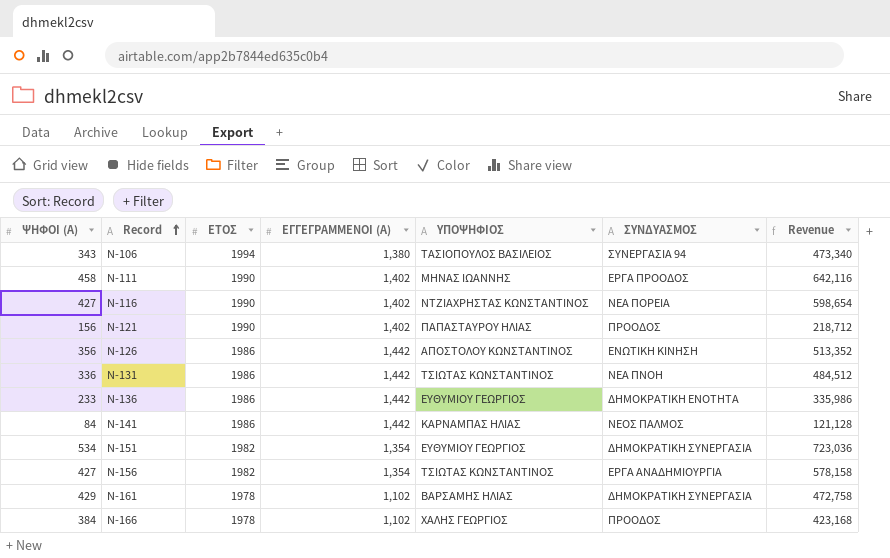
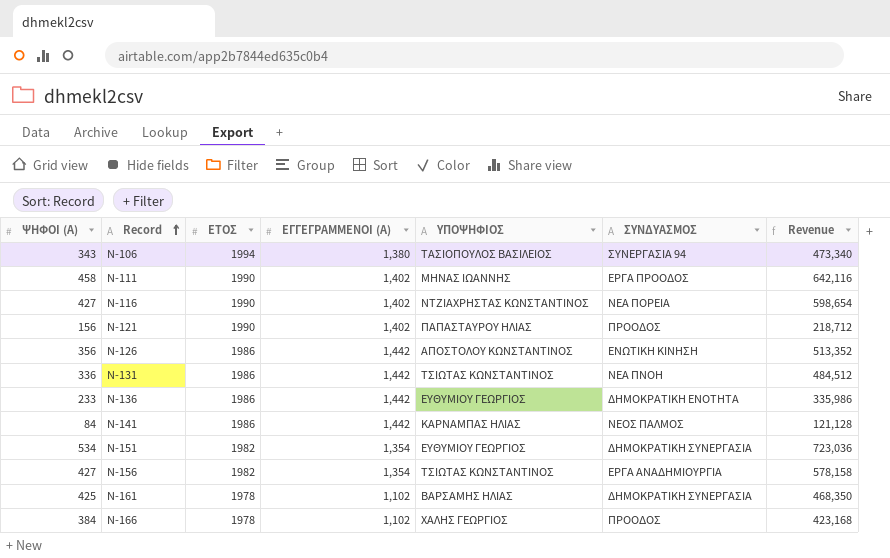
N-161 | ΨΗΦΟΙ (Α): 429 -> 425
N-161 | Revenue: 472,758 -> 468,350

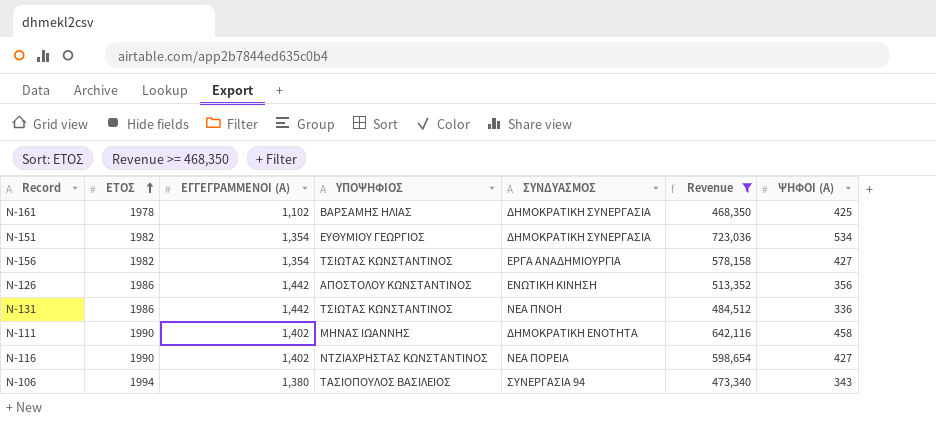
filter: none -> Revenue >= 468,350
row order: Record ascending -> ΕΤΟΣ ascending
column ΨΗΦΟΙ (Α) | position: 1 -> 7
N-111 | ΣΥΝΔΥΑΣΜΟΣ: ΕΡΓΑ ΠΡΟΟΔΟΣ -> ΔΗΜΟΚΡΑΤΙΚΗ ΕΝΟΤΗΤΑ

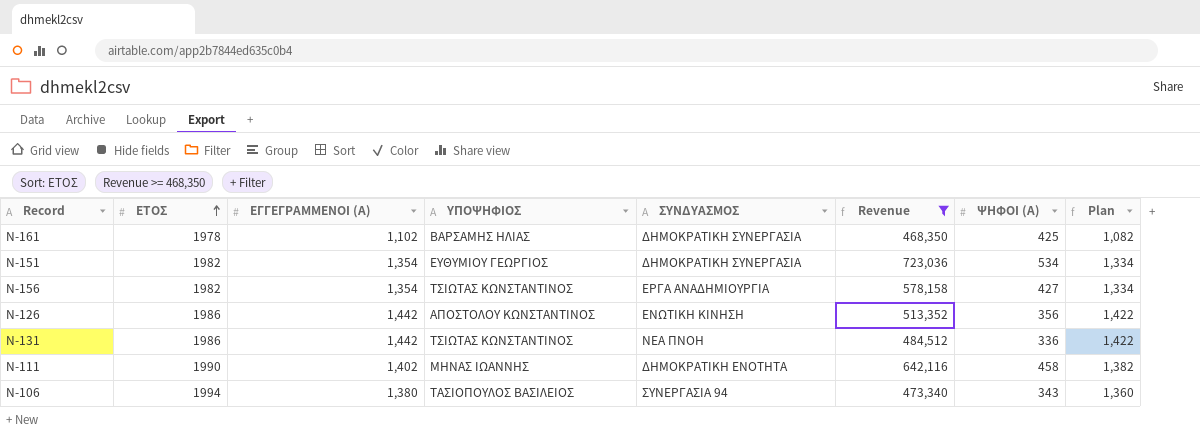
column Plan | formula: none -> [ΕΓΓΕΓΡΑΜΜΕΝΟΙ (Α)] - 20
row N-116: 1990 | 1,402 | ΝΤΖΙΑΧΡΗΣΤΑΣ ΚΩΝΣΤΑΝΤΙΝΟΣ | ΝΕΑ ΠΟΡΕΙΑ | 598,654 | 427 -> none

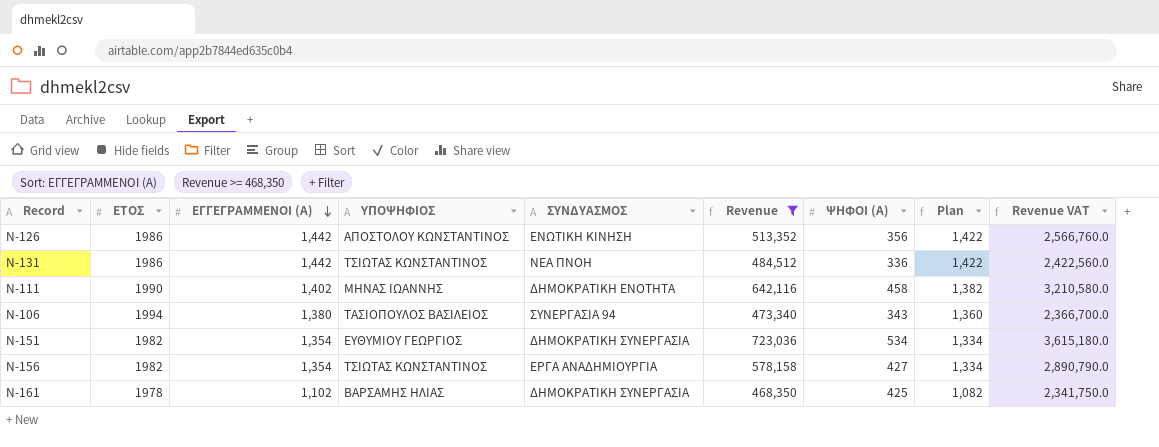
row order: ΕΤΟΣ ascending -> ΕΓΓΕΓΡΑΜΜΕΝΟΙ (Α) descending
column Revenue VAT | formula: none -> [Revenue] * 5

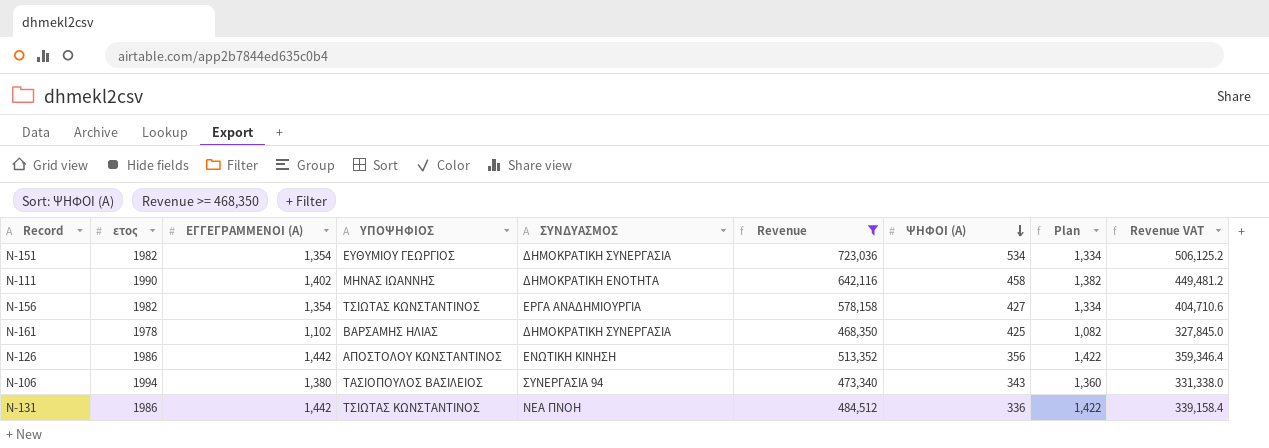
row order: ΕΓΓΕΓΡΑΜΜΕΝΟΙ (Α) descending -> ΨΗΦΟΙ (Α) descending
column name: ΕΤΟΣ -> ετος
column Revenue VAT | formula: [Revenue] * 5 -> [Revenue] * 0.7

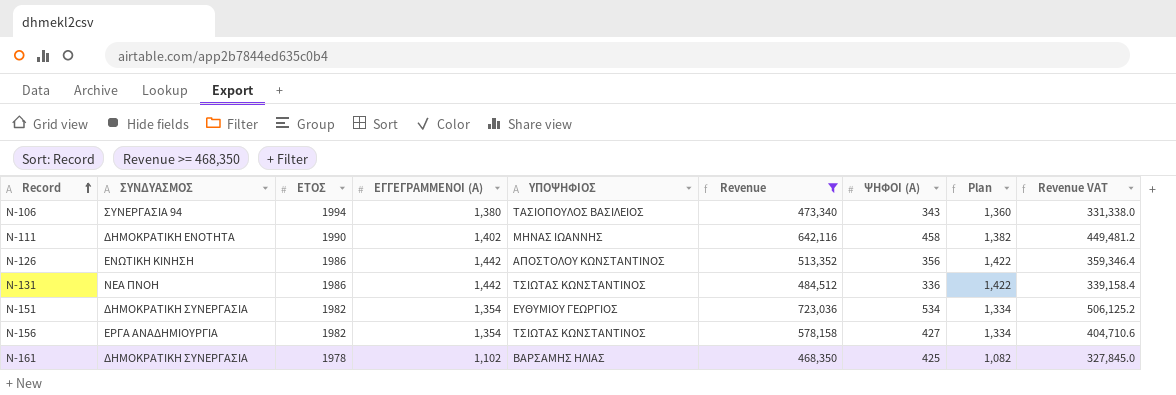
row order: ΨΗΦΟΙ (Α) descending -> Record ascending
column ΣΥΝΔΥΑΣΜΟΣ | position: 5 -> 2
column name: ετος -> ΕΤΟΣ

